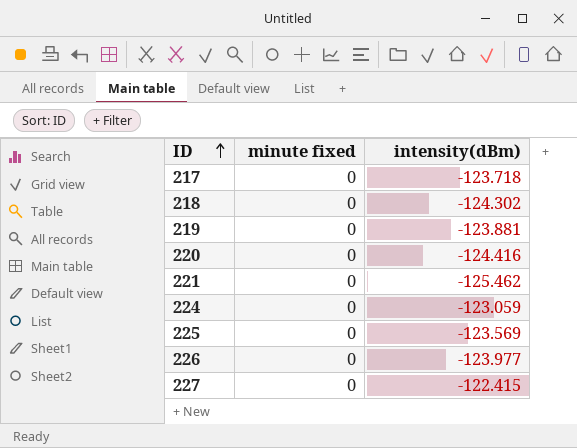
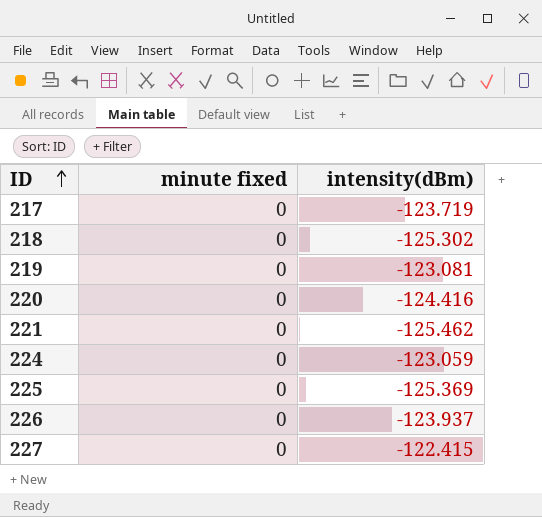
217 | intensity(dBm): -123.718 -> -123.719
218 | intensity(dBm): -124.302 -> -125.302
219 | intensity(dBm): -123.881 -> -123.081
225 | intensity(dBm): -123.569 -> -125.369
226 | intensity(dBm): -123.977 -> -123.937

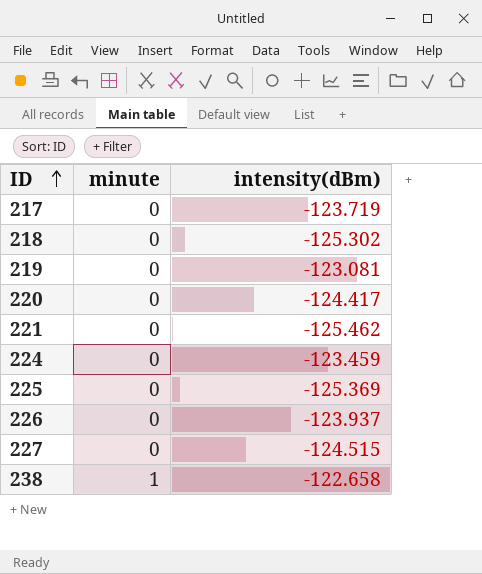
column name: minute fixed -> minute
220 | intensity(dBm): -124.416 -> -124.417
224 | intensity(dBm): -123.059 -> -123.459
227 | intensity(dBm): -122.415 -> -124.515
row 238: none -> 1 | -122.658

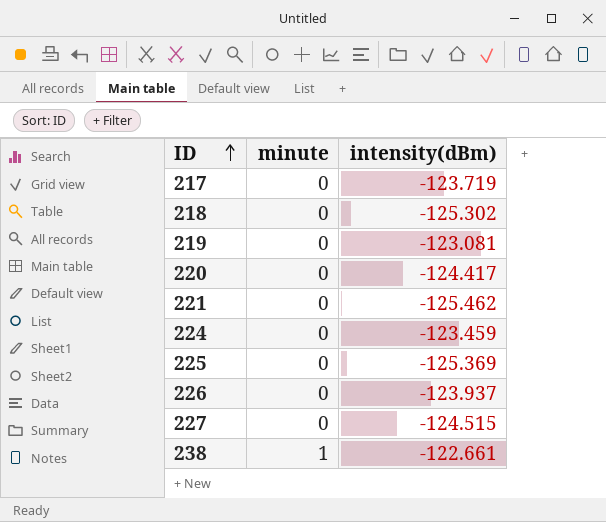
238 | intensity(dBm): -122.658 -> -122.661

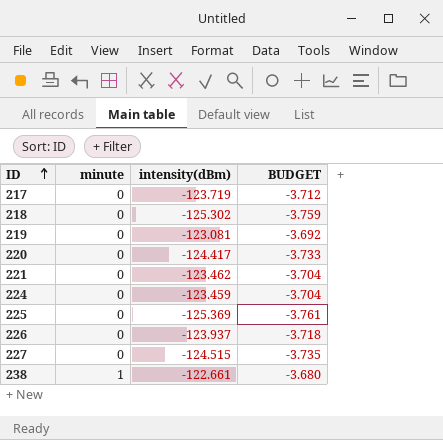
column BUDGET | formula: none -> [intensity(dBm)] * 0.03
221 | intensity(dBm): -125.462 -> -123.462

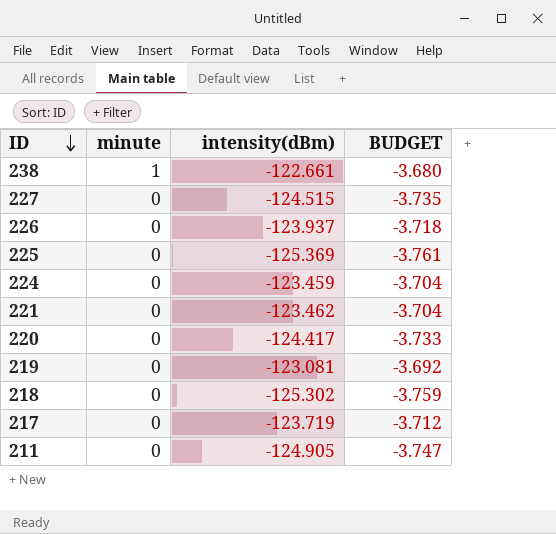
row order: ID ascending -> ID descending
row 211: none -> 0 | -124.905 | -3.747

